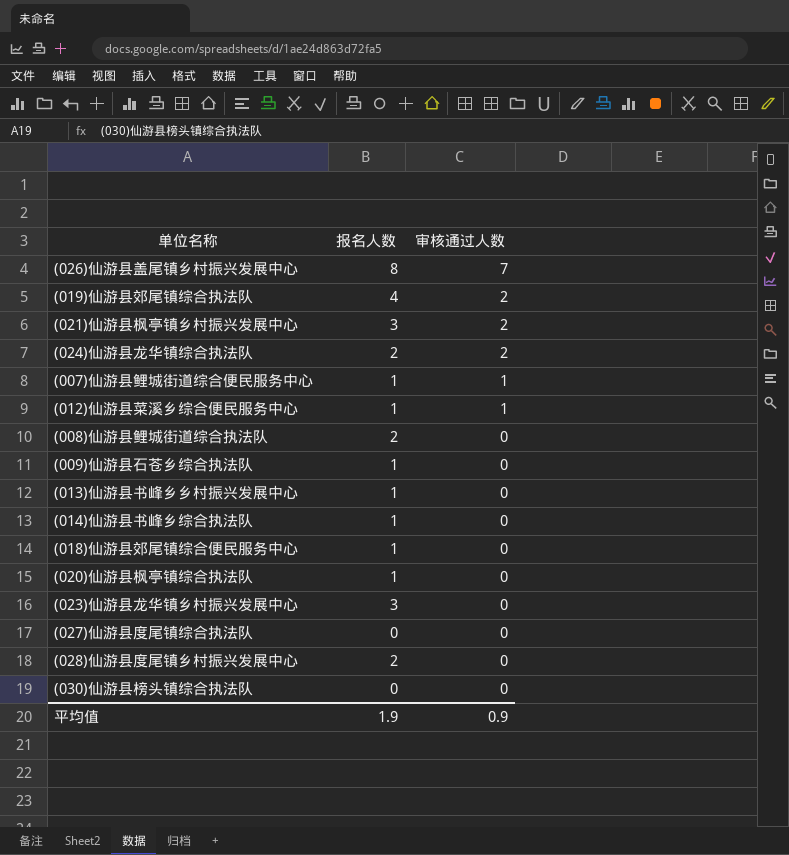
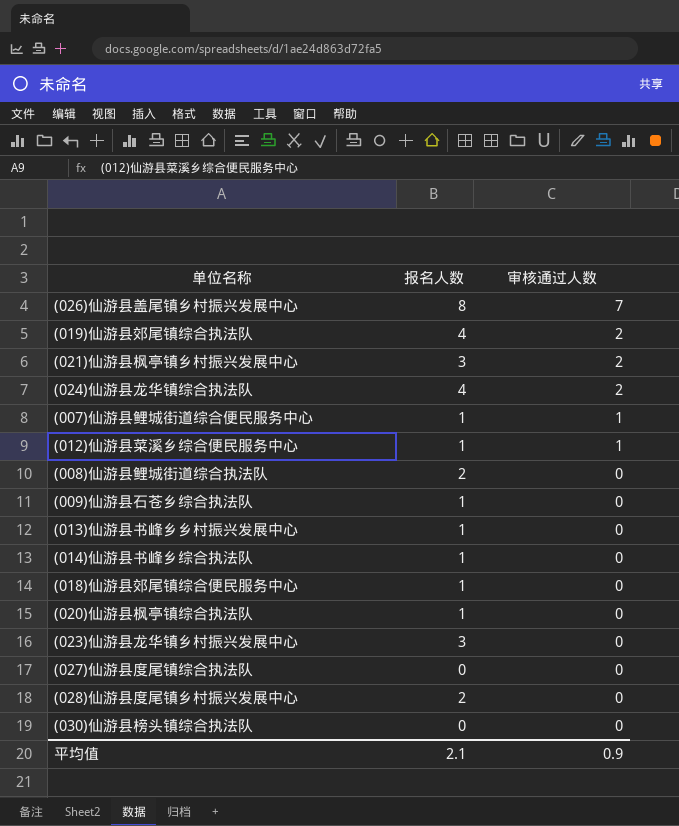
(024)仙游县龙华镇综合执法队 | 报名人数: 2 -> 4
平均值 | 报名人数: 1.9 -> 2.1

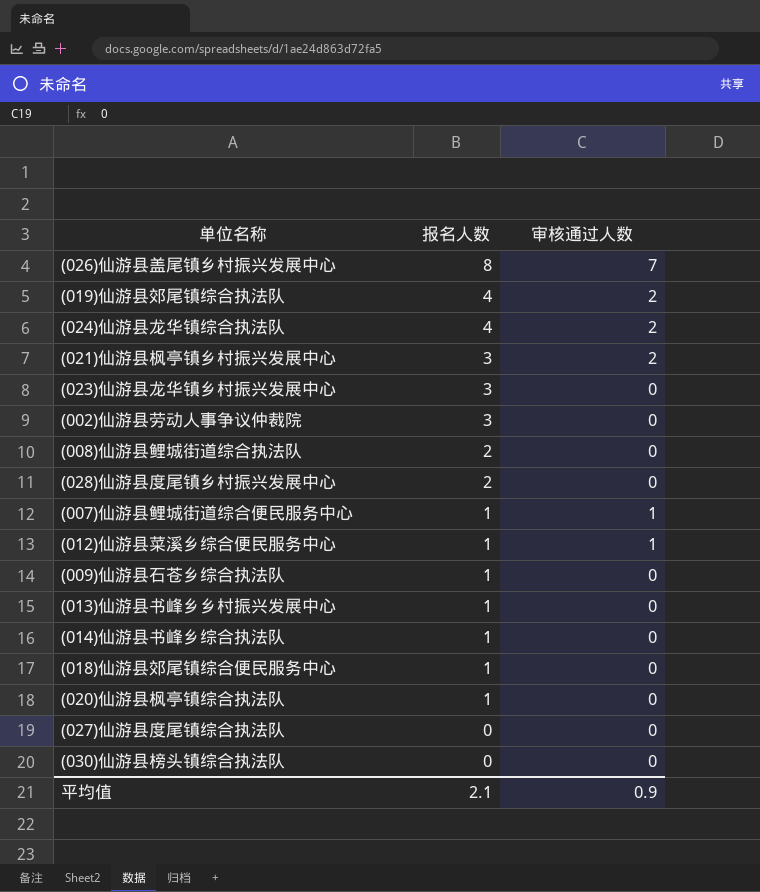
row order: 审核通过人数 descending -> 报名人数 descending
row (002)仙游县劳动人事争议仲裁院: none -> 3 | 0

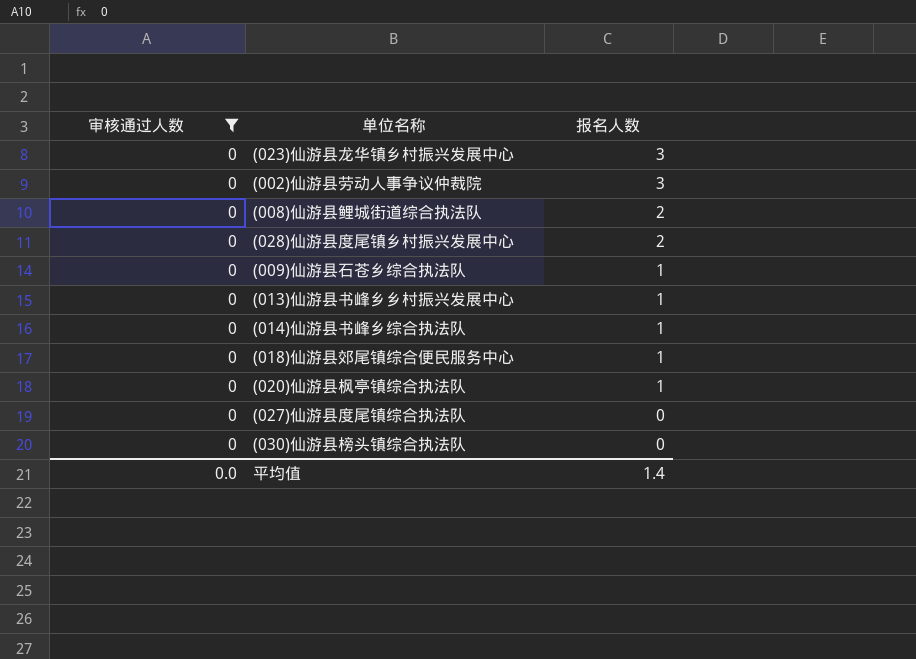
filter: none -> 审核通过人数 = 0
column 审核通过人数 | position: 3 -> 1
平均值 | 审核通过人数: 0.9 -> 0.0
平均值 | 报名人数: 2.1 -> 1.4

